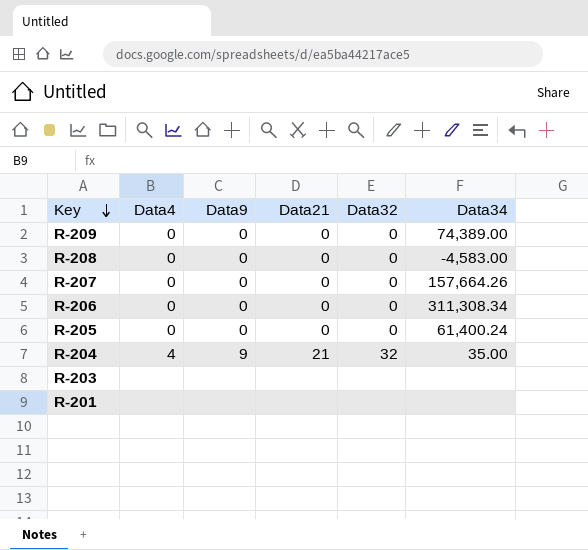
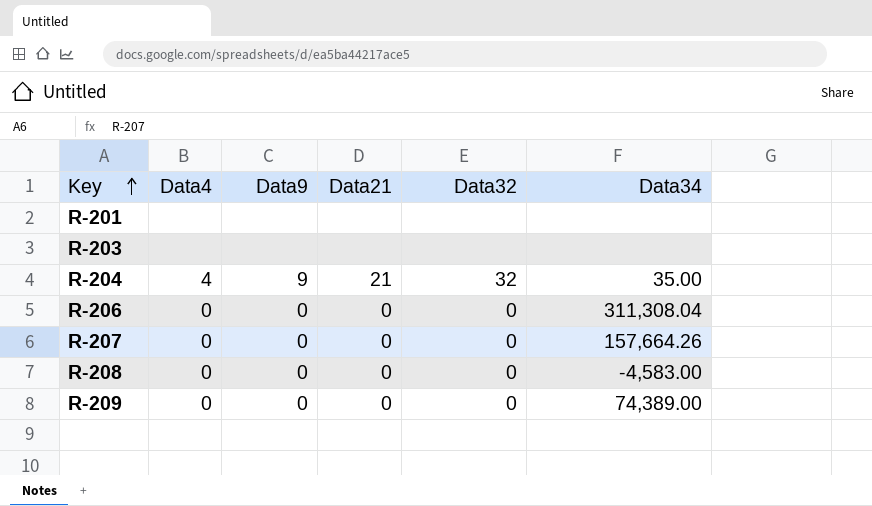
row order: Key descending -> Key ascending
row R-205: 0 | 0 | 0 | 0 | 61,400.24 -> none
R-206 | Data34: 311,308.34 -> 311,308.04

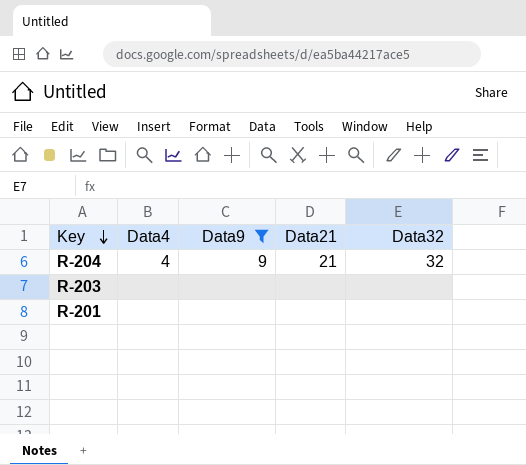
filter: none -> Data9 != 0
row order: Key ascending -> Key descending
column Data34 | position: 6 -> none

